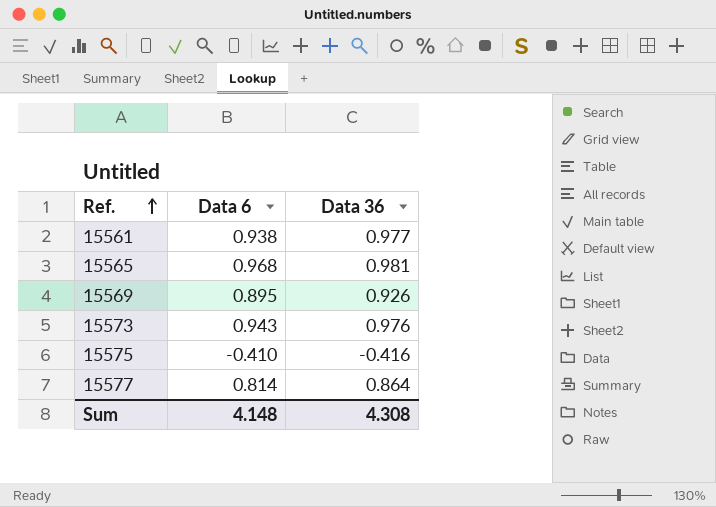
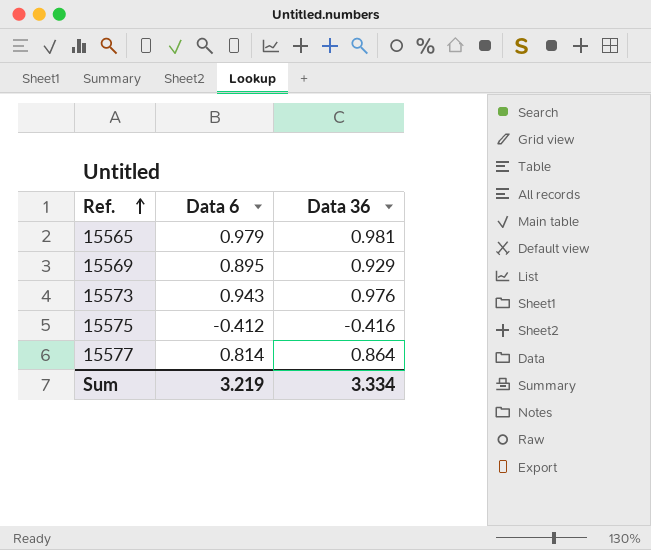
row 15561: 0.938 | 0.977 -> none
15565 | Data 6: 0.968 -> 0.979
15569 | Data 36: 0.926 -> 0.929
15575 | Data 6: -0.410 -> -0.412
Sum | Data 6: 4.148 -> 3.219
Sum | Data 36: 4.308 -> 3.334

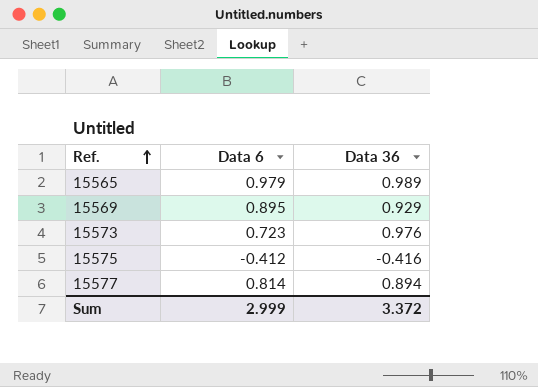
15565 | Data 36: 0.981 -> 0.989
15573 | Data 6: 0.943 -> 0.723
15577 | Data 36: 0.864 -> 0.894
Sum | Data 6: 3.219 -> 2.999
Sum | Data 36: 3.334 -> 3.372

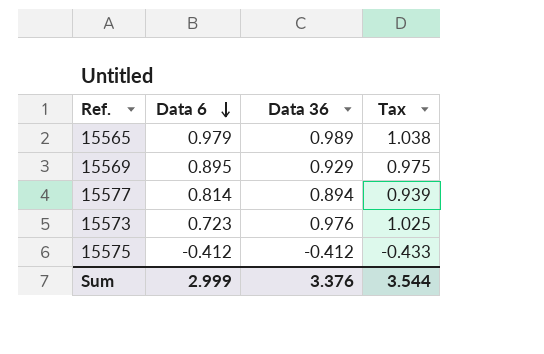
row order: Ref. ascending -> Data 6 descending
column Tax | formula: none -> [Data 36] * 1.05
15575 | Data 36: -0.416 -> -0.412
Sum | Data 36: 3.372 -> 3.376

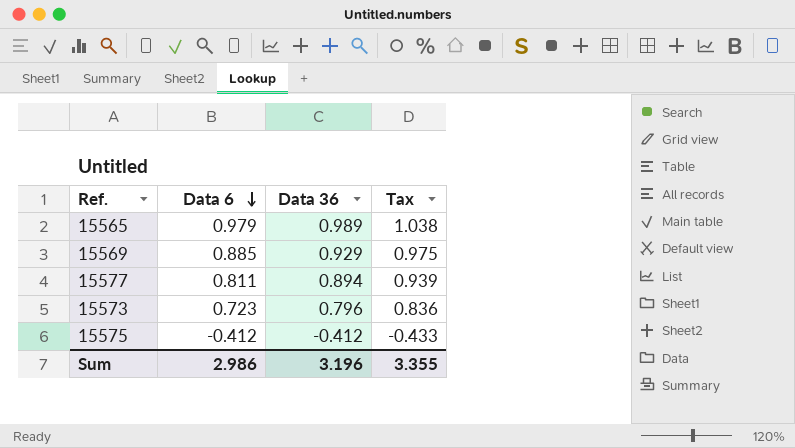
15569 | Data 6: 0.895 -> 0.885
15577 | Data 6: 0.814 -> 0.811
15573 | Data 36: 0.976 -> 0.796
15573 | Tax: 1.025 -> 0.836
Sum | Data 6: 2.999 -> 2.986
Sum | Data 36: 3.376 -> 3.196
Sum | Tax: 3.544 -> 3.355

